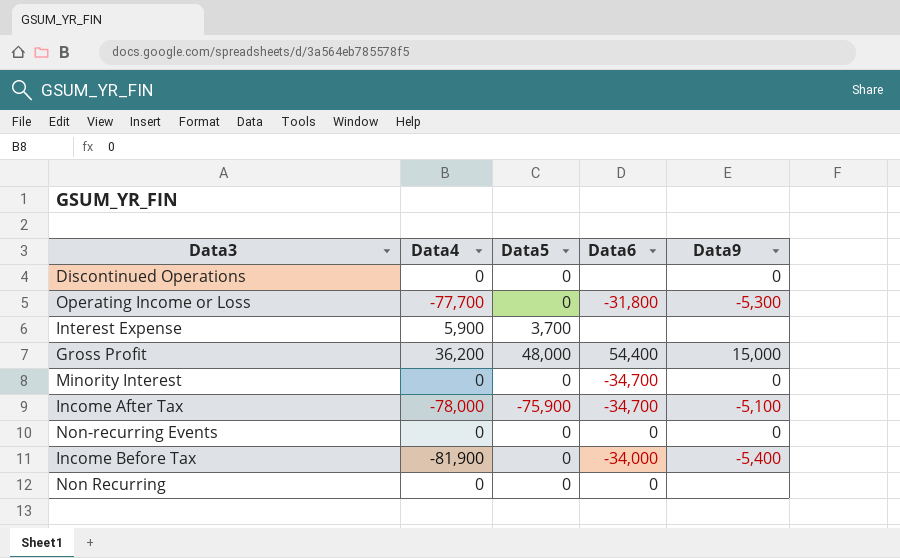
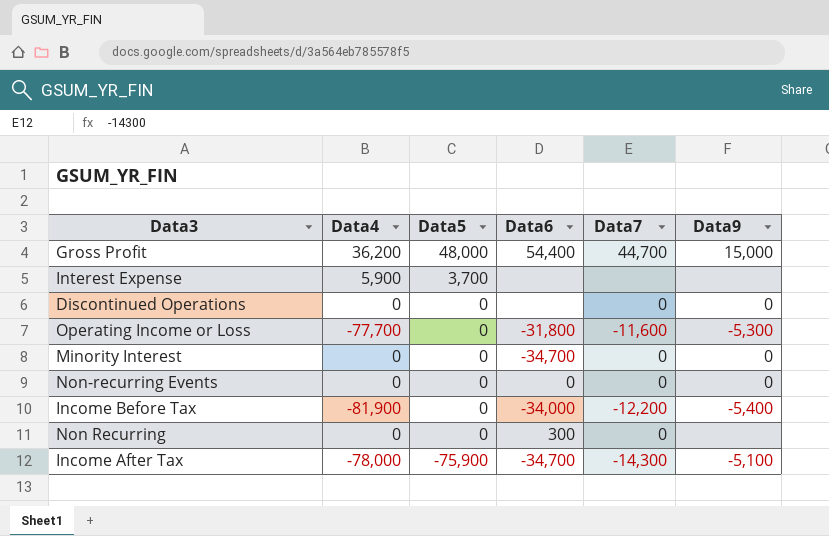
row order: none -> Data5 descending
column Data7 | position: none -> 5
Non Recurring | Data6: 0 -> 300

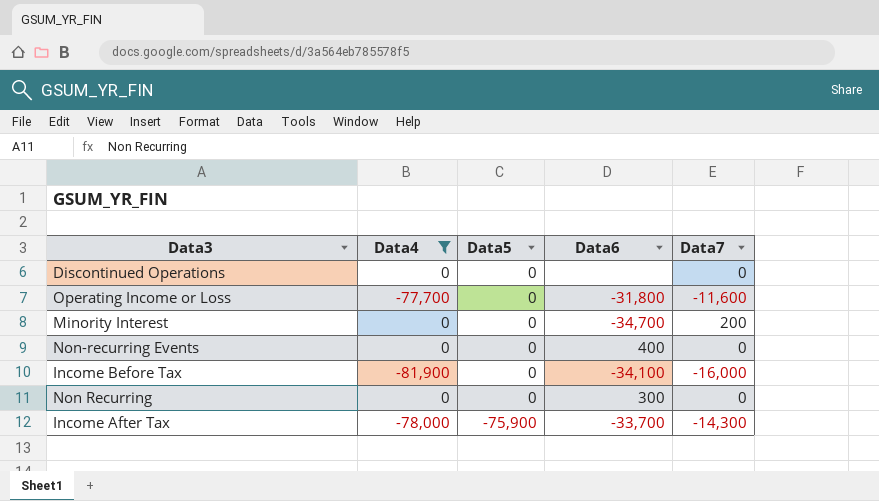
filter: none -> Data4 <= 0
column Data9 | position: 6 -> none
Minority Interest | Data7: 0 -> 200
Non-recurring Events | Data6: 0 -> 400
Income Before Tax | Data6: -34,000 -> -34,100
Income Before Tax | Data7: -12,200 -> -16,000
Income After Tax | Data6: -34,700 -> -33,700

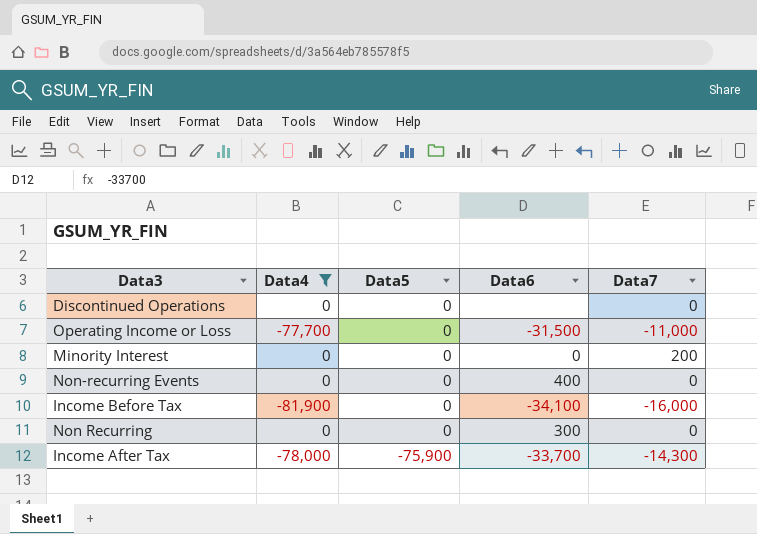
Operating Income or Loss | Data6: -31,800 -> -31,500
Operating Income or Loss | Data7: -11,600 -> -11,000
Minority Interest | Data6: -34,700 -> 0

